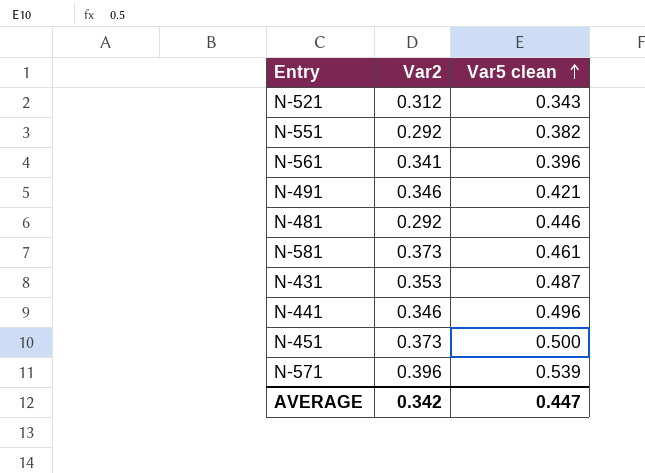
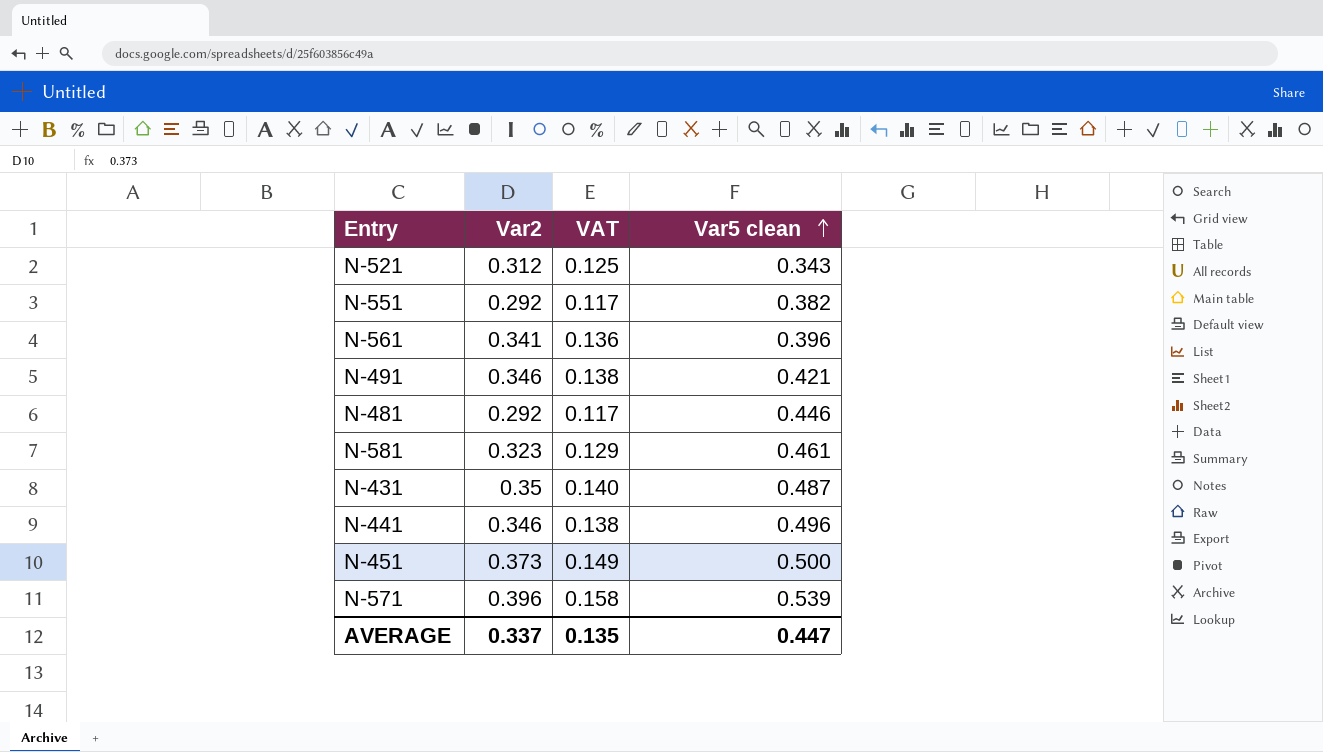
column VAT | formula: none -> [Var2] * 0.4
N-581 | Var2: 0.373 -> 0.323
N-431 | Var2: 0.353 -> 0.35
AVERAGE | Var2: 0.342 -> 0.337

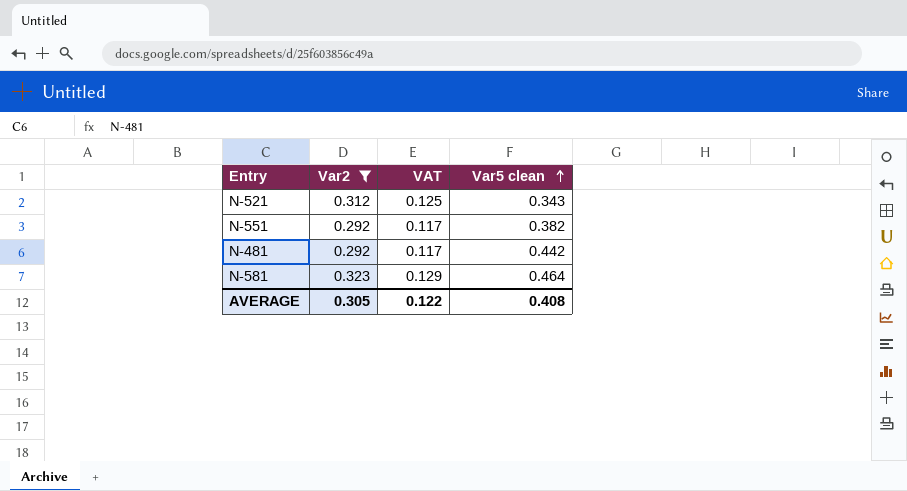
filter: none -> Var2 <= 0.323
N-481 | Var5 clean: 0.446 -> 0.442
N-581 | Var5 clean: 0.461 -> 0.464
AVERAGE | Var2: 0.337 -> 0.305
AVERAGE | VAT: 0.135 -> 0.122
AVERAGE | Var5 clean: 0.447 -> 0.408

